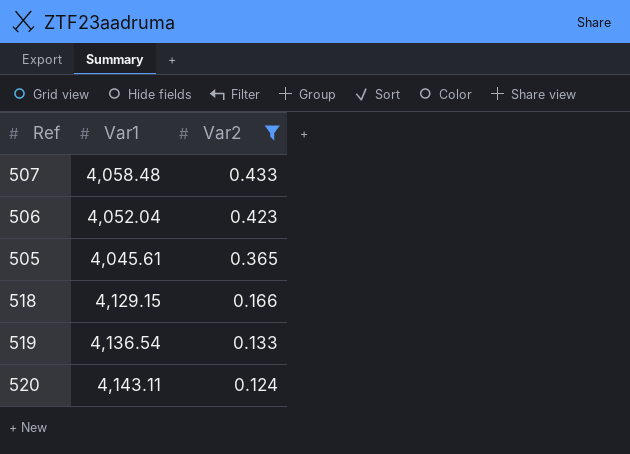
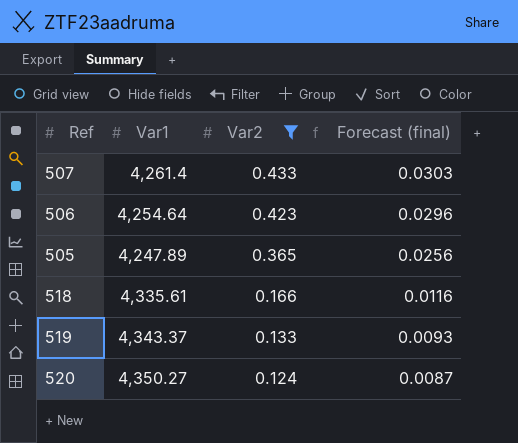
column Forecast (final) | formula: none -> [Var2] * 0.07
507 | Var1: 4,058.48 -> 4,261.4
506 | Var1: 4,052.04 -> 4,254.64
505 | Var1: 4,045.61 -> 4,247.89
518 | Var1: 4,129.15 -> 4,335.61
519 | Var1: 4,136.54 -> 4,343.37
520 | Var1: 4,143.11 -> 4,350.27

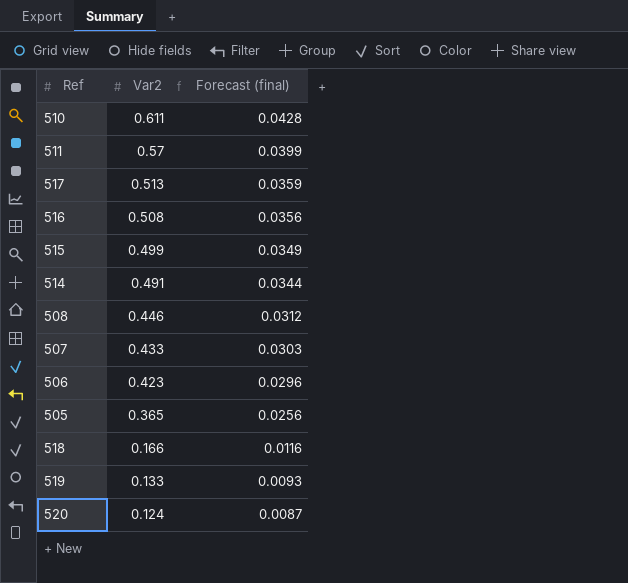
filter: Var2 <= 0.433 -> none
column Var1 | position: 2 -> none

